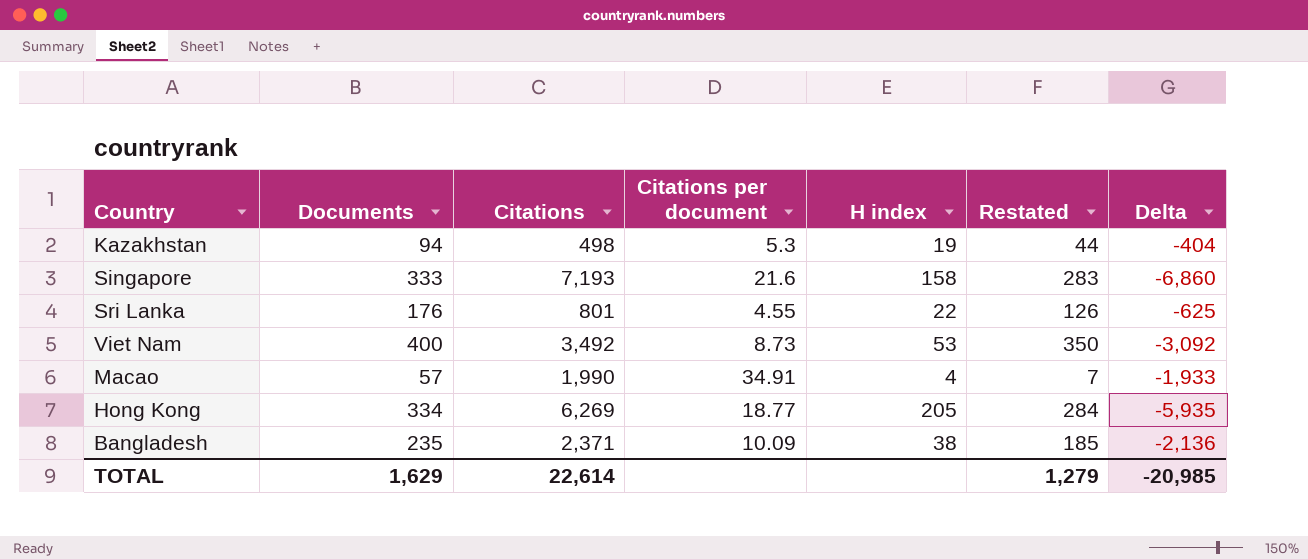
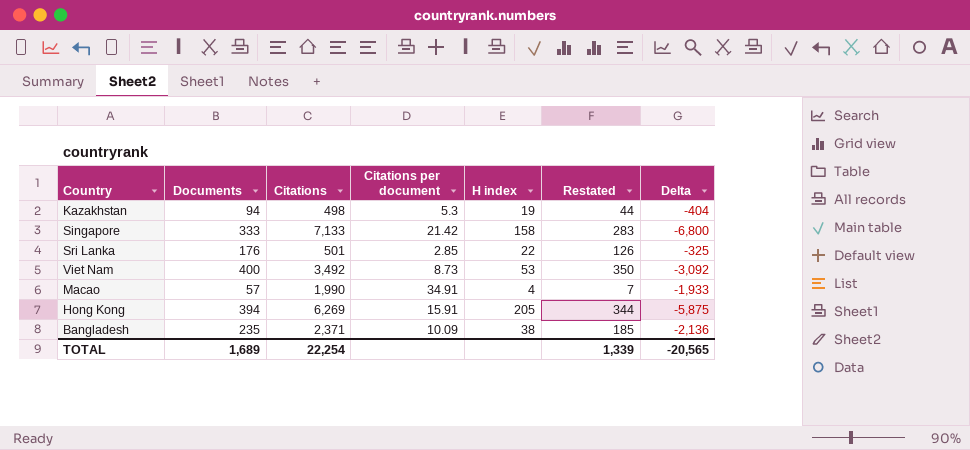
Singapore | Citations: 7,193 -> 7,133
Singapore | Citations per document: 21.6 -> 21.42
Singapore | Delta: -6,860 -> -6,800
Sri Lanka | Citations: 801 -> 501
Sri Lanka | Citations per document: 4.55 -> 2.85
Sri Lanka | Delta: -625 -> -325
Hong Kong | Documents: 334 -> 394
Hong Kong | Citations per document: 18.77 -> 15.91
Hong Kong | Restated: 284 -> 344
Hong Kong | Delta: -5,935 -> -5,875
TOTAL | Documents: 1,629 -> 1,689
TOTAL | Citations: 22,614 -> 22,254
TOTAL | Restated: 1,279 -> 1,339
TOTAL | Delta: -20,985 -> -20,565

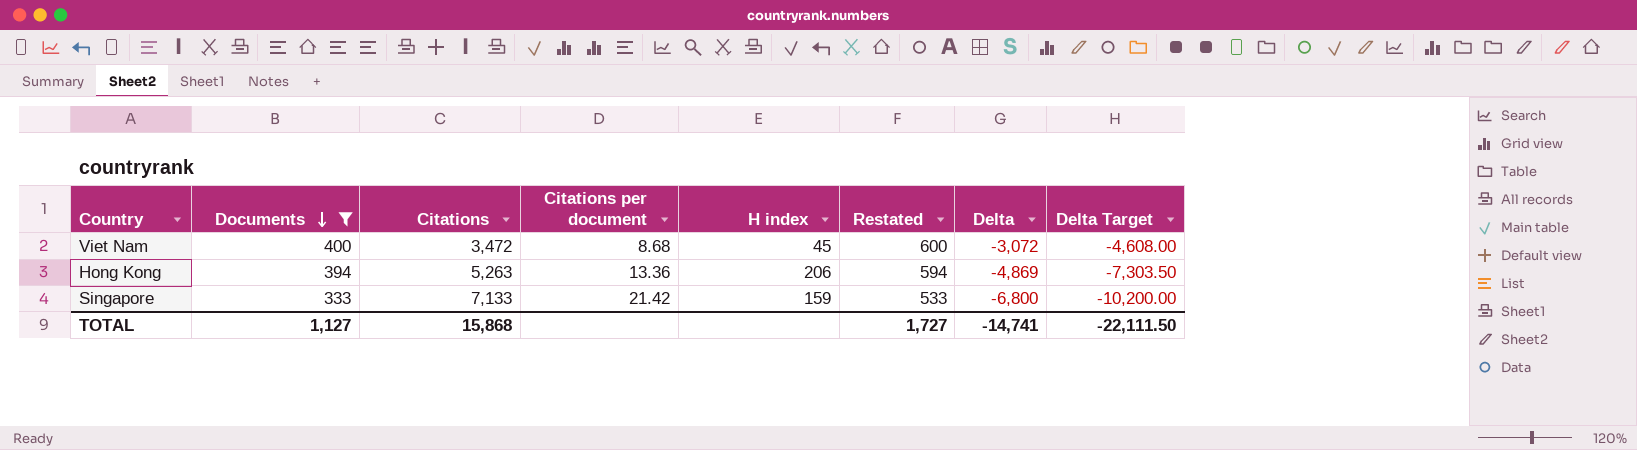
filter: none -> Documents >= 333
row order: none -> Documents descending
column Restated | formula: [Documents] - 50 -> [Documents] + 200
column Delta Target | formula: none -> [Delta] * 1.5
Viet Nam | Citations: 3,492 -> 3,472
Viet Nam | Citations per document: 8.73 -> 8.68
Viet Nam | H index: 53 -> 45
Viet Nam | Delta: -3,092 -> -3,072
Hong Kong | Citations: 6,269 -> 5,263
Hong Kong | Citations per document: 15.91 -> 13.36
Hong Kong | H index: 205 -> 206
Hong Kong | Delta: -5,875 -> -4,869
Singapore | H index: 158 -> 159
TOTAL | Documents: 1,689 -> 1,127
TOTAL | Citations: 22,254 -> 15,868
TOTAL | Restated: 1,339 -> 1,727
TOTAL | Delta: -20,565 -> -14,741

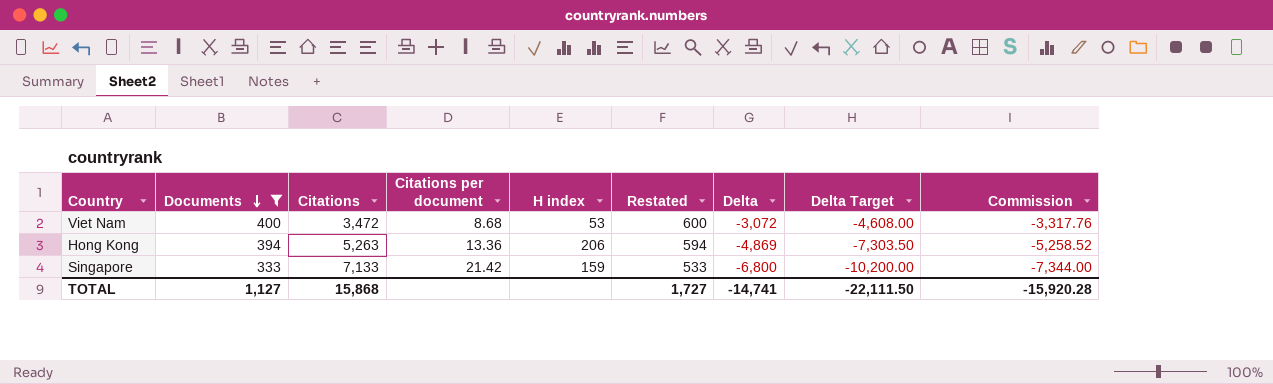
column Commission | formula: none -> [Delta] * 1.08
Viet Nam | H index: 45 -> 53

